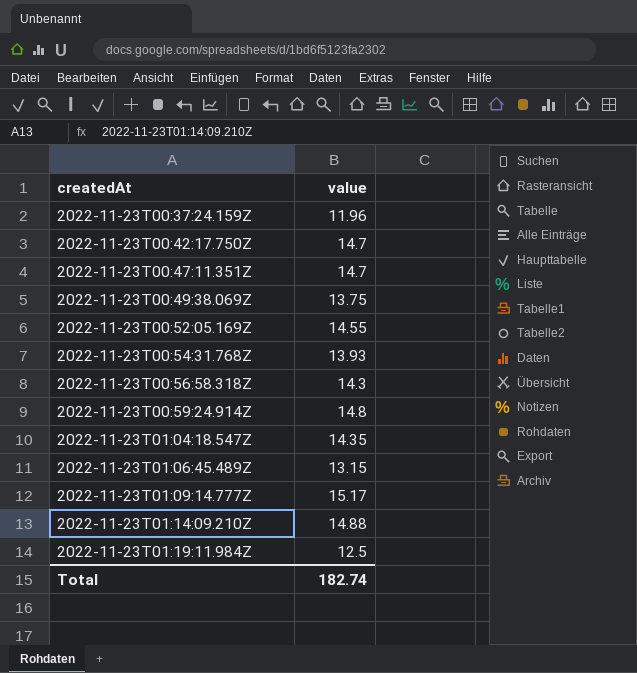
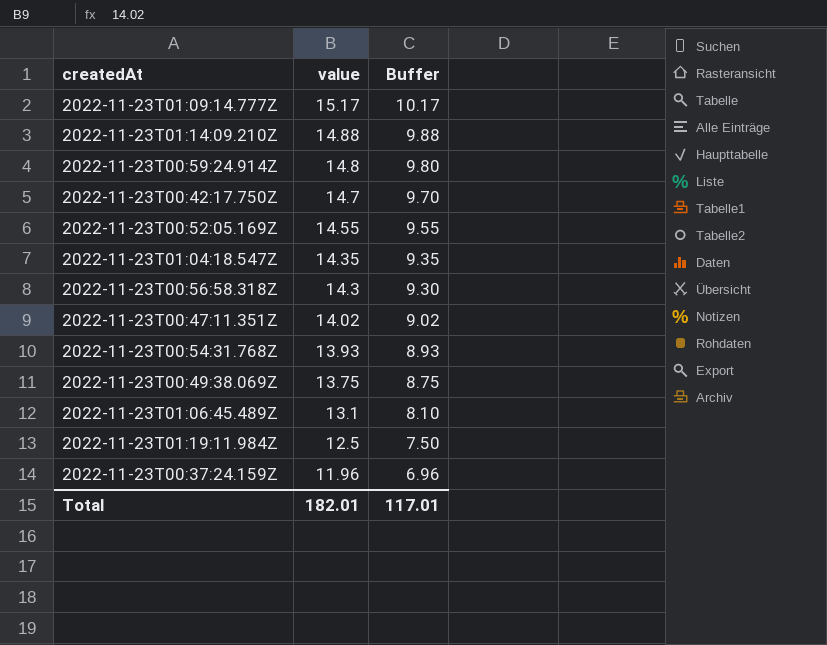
row order: createdAt ascending -> value descending
column Buffer | formula: none -> [value] - 5
2022-11-23T00:47:11.351Z | value: 14.7 -> 14.02
2022-11-23T01:06:45.489Z | value: 13.15 -> 13.1
Total | value: 182.74 -> 182.01

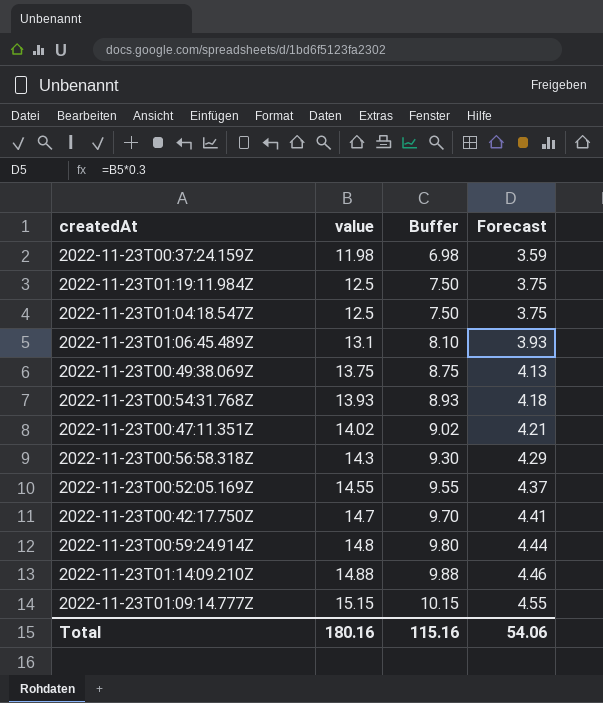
row order: value descending -> value ascending
column Forecast | formula: none -> [value] * 0.3
2022-11-23T00:37:24.159Z | value: 11.96 -> 11.98
2022-11-23T00:37:24.159Z | Buffer: 6.96 -> 6.98
2022-11-23T01:04:18.547Z | value: 14.35 -> 12.5
2022-11-23T01:04:18.547Z | Buffer: 9.35 -> 7.50
2022-11-23T01:09:14.777Z | value: 15.17 -> 15.15
2022-11-23T01:09:14.777Z | Buffer: 10.17 -> 10.15
Total | value: 182.01 -> 180.16
Total | Buffer: 117.01 -> 115.16

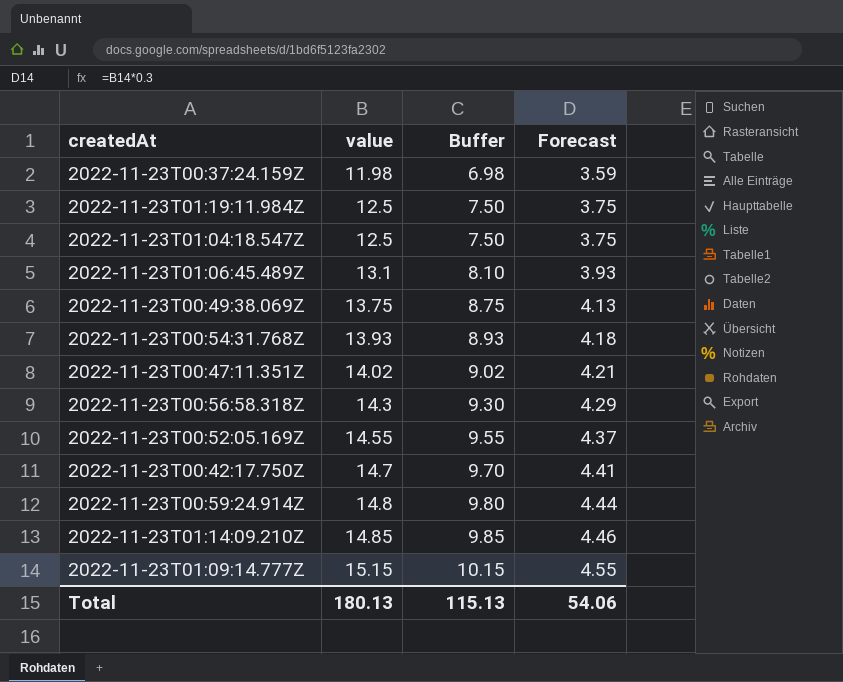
2022-11-23T01:14:09.210Z | value: 14.88 -> 14.85
2022-11-23T01:14:09.210Z | Buffer: 9.88 -> 9.85
Total | value: 180.16 -> 180.13
Total | Buffer: 115.16 -> 115.13

